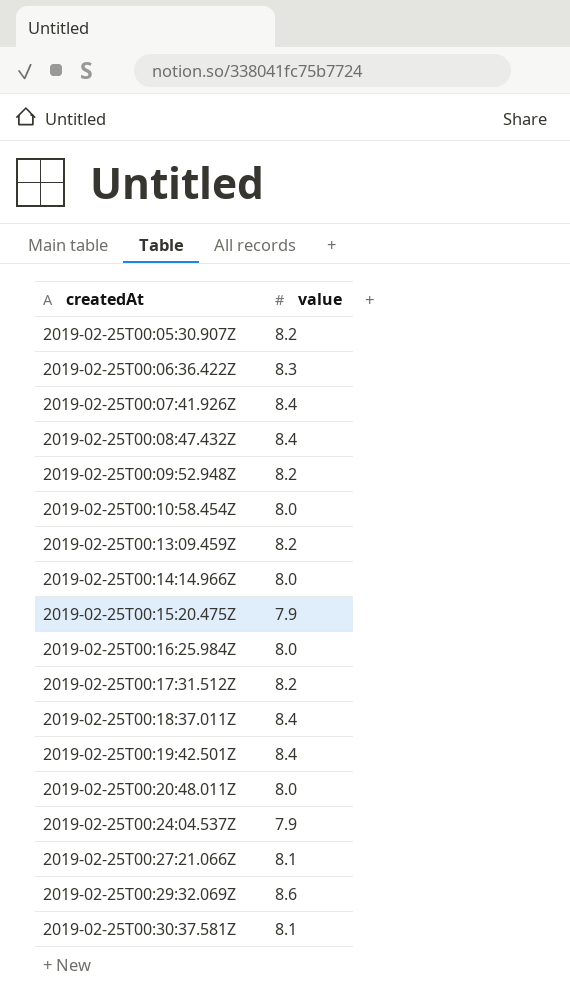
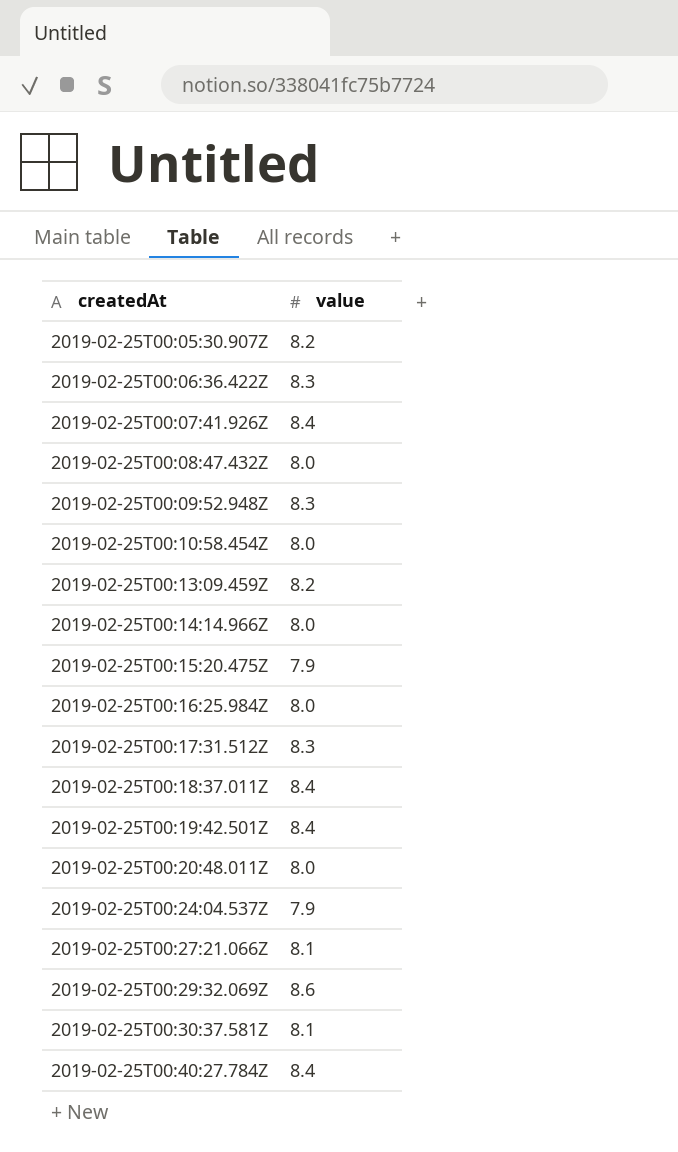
2019-02-25T00:08:47.432Z | value: 8.4 -> 8.0
2019-02-25T00:09:52.948Z | value: 8.2 -> 8.3
2019-02-25T00:17:31.512Z | value: 8.2 -> 8.3
row 2019-02-25T00:40:27.784Z: none -> 8.4

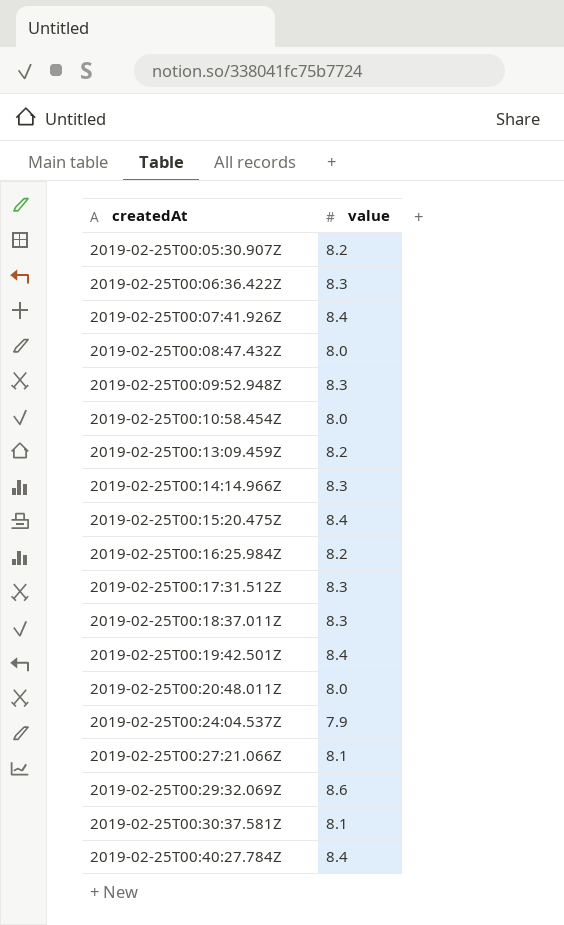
2019-02-25T00:14:14.966Z | value: 8.0 -> 8.3
2019-02-25T00:15:20.475Z | value: 7.9 -> 8.4
2019-02-25T00:16:25.984Z | value: 8.0 -> 8.2
2019-02-25T00:18:37.011Z | value: 8.4 -> 8.3

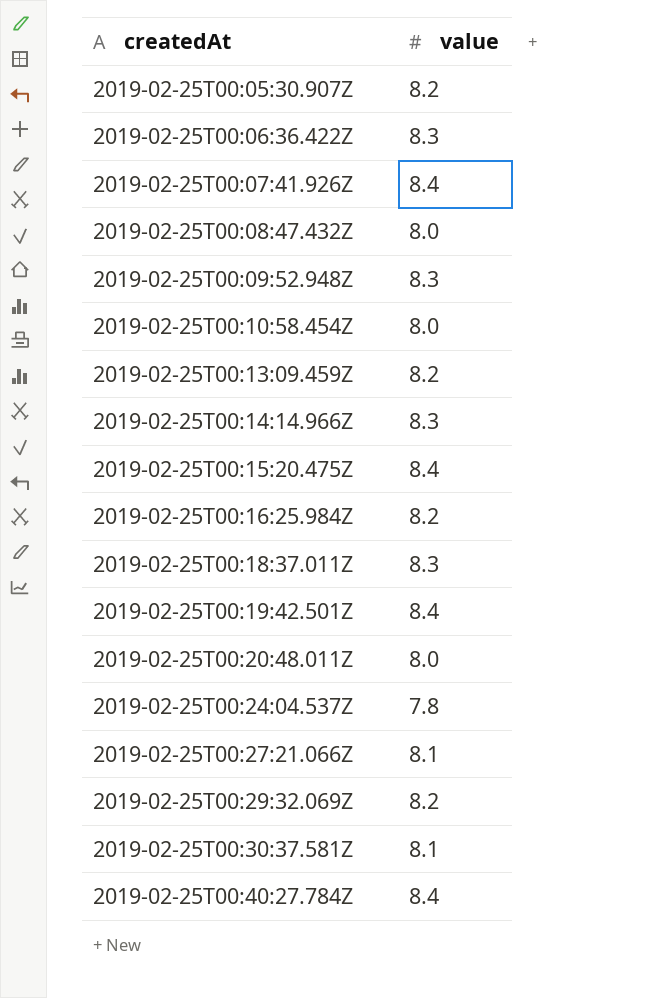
row 2019-02-25T00:17:31.512Z: 8.3 -> none
2019-02-25T00:24:04.537Z | value: 7.9 -> 7.8
2019-02-25T00:29:32.069Z | value: 8.6 -> 8.2

